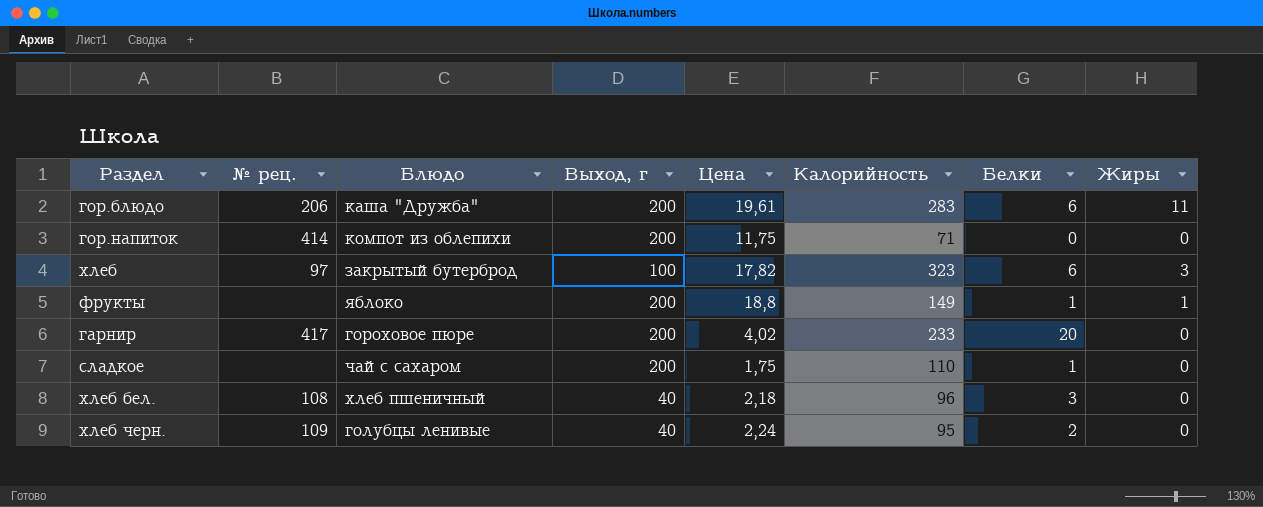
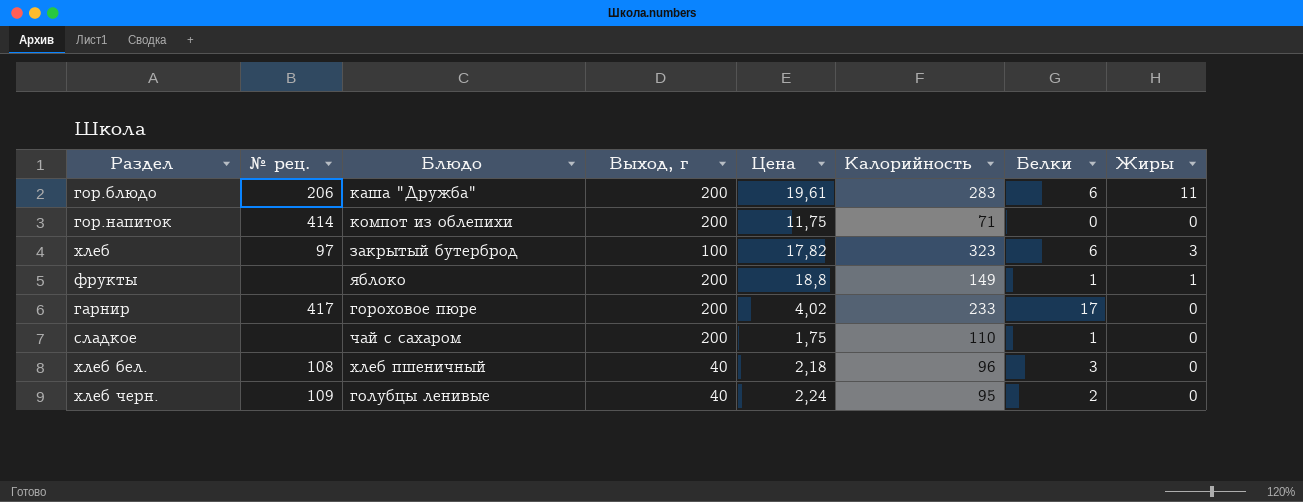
гарнир | Белки: 20 -> 17

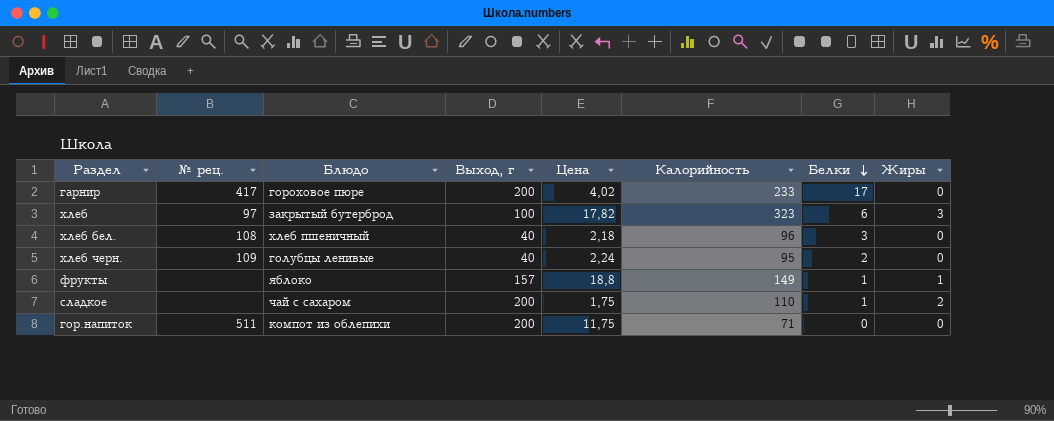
row order: none -> Белки descending
row гор.блюдо: 206 | каша "Дружба" | 200 | 19,61 | 283 | 6 | 11 -> none
фрукты | Выход, г: 200 -> 157
сладкое | Жиры: 0 -> 2
гор.напиток | № рец.: 414 -> 511

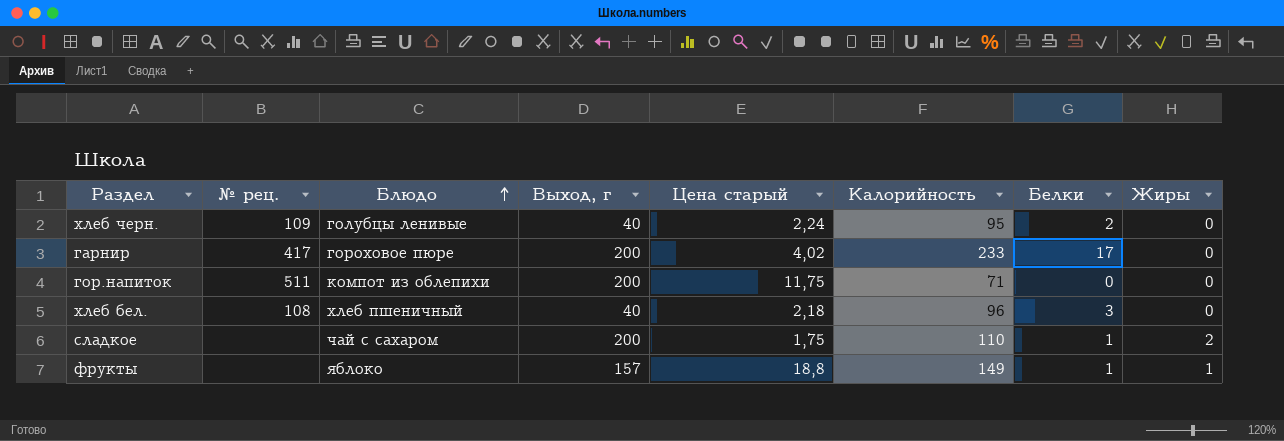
row order: Белки descending -> Блюдо ascending
column name: Цена -> Цена старый
row хлеб: 97 | закрытый бутерброд | 100 | 17,82 | 323 | 6 | 3 -> none

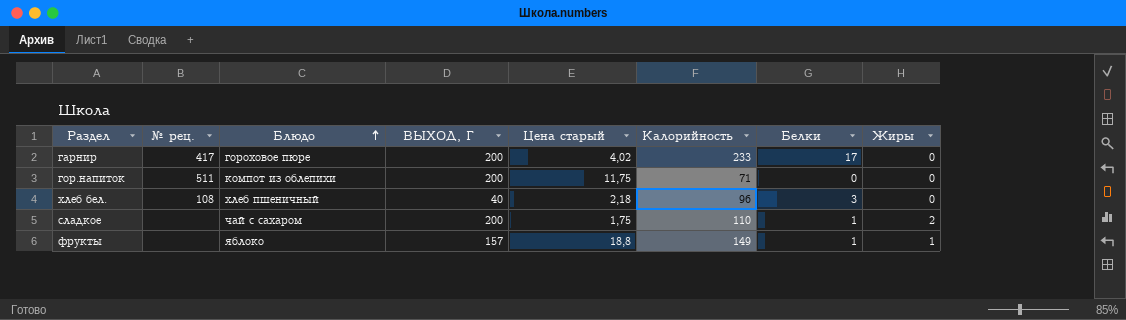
column name: Выход, г -> ВЫХОД, Г
row хлеб черн.: 109 | голубцы ленивые | 40 | 2,24 | 95 | 2 | 0 -> none

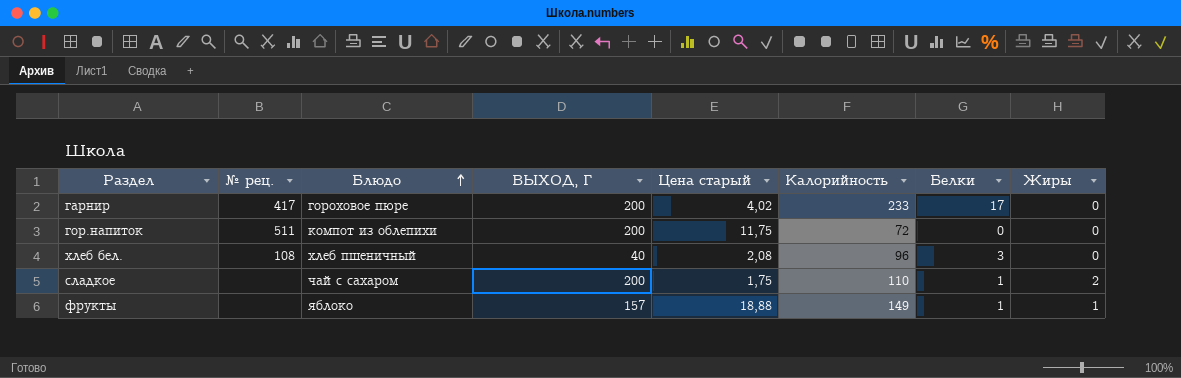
гор.напиток | Калорийность: 71 -> 72
хлеб бел. | Цена старый: 2,18 -> 2,08
фрукты | Цена старый: 18,8 -> 18,88

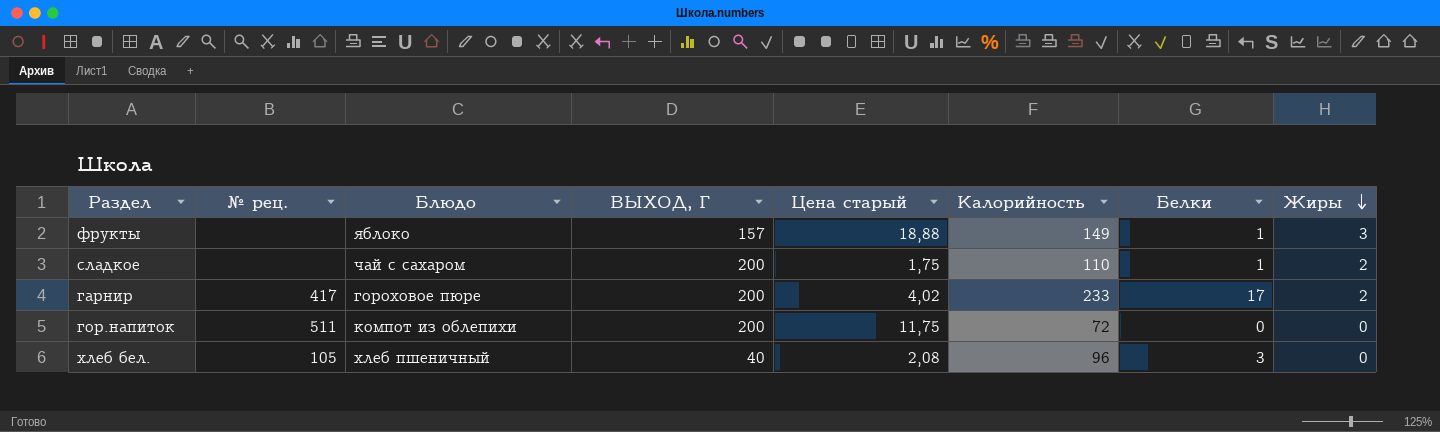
row order: Блюдо ascending -> Жиры descending
фрукты | Жиры: 1 -> 3
гарнир | Жиры: 0 -> 2
хлеб бел. | № рец.: 108 -> 105

